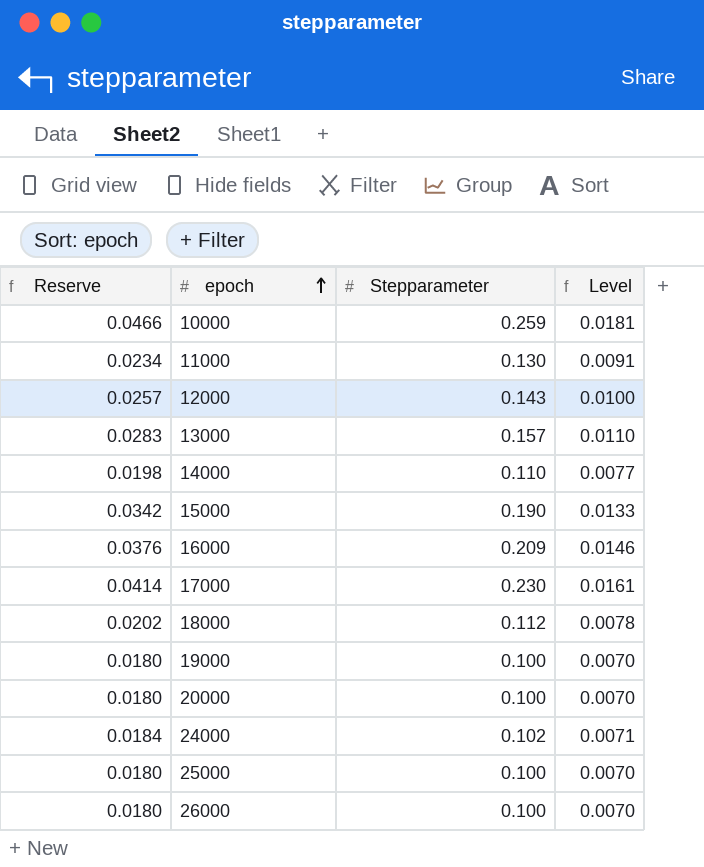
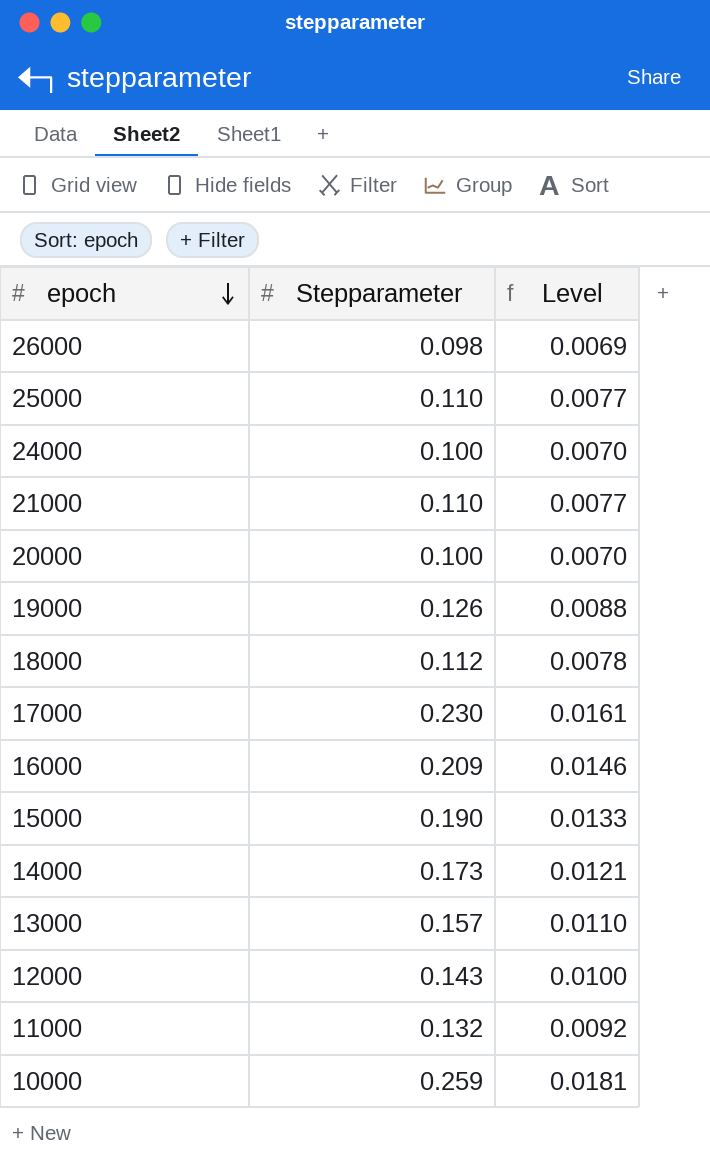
row order: epoch ascending -> epoch descending
column Reserve | formula: [Stepparameter] * 0.18 -> none
26000 | Stepparameter: 0.100 -> 0.098
26000 | Level: 0.0070 -> 0.0069
25000 | Stepparameter: 0.100 -> 0.110
25000 | Level: 0.0070 -> 0.0077
24000 | Stepparameter: 0.102 -> 0.100
24000 | Level: 0.0071 -> 0.0070
row 21000: none -> 0.110 | 0.0077
19000 | Stepparameter: 0.100 -> 0.126
19000 | Level: 0.0070 -> 0.0088
14000 | Stepparameter: 0.110 -> 0.173
14000 | Level: 0.0077 -> 0.0121
11000 | Stepparameter: 0.130 -> 0.132
11000 | Level: 0.0091 -> 0.0092

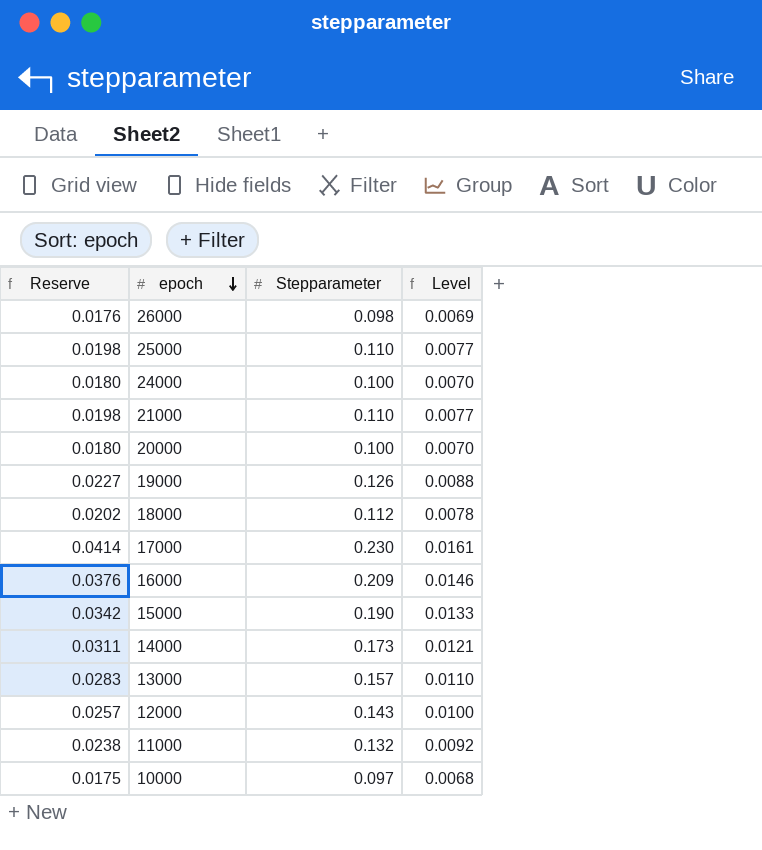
column Reserve | formula: none -> [Stepparameter] * 0.18
10000 | Stepparameter: 0.259 -> 0.097
10000 | Level: 0.0181 -> 0.0068

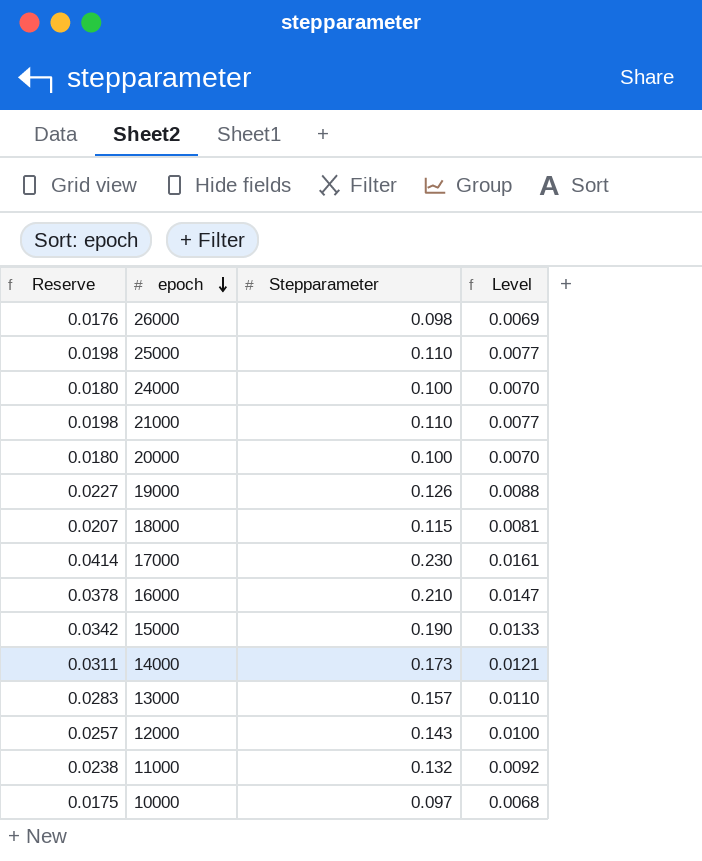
18000 | Reserve: 0.0202 -> 0.0207
18000 | Stepparameter: 0.112 -> 0.115
18000 | Level: 0.0078 -> 0.0081
16000 | Reserve: 0.0376 -> 0.0378
16000 | Stepparameter: 0.209 -> 0.210
16000 | Level: 0.0146 -> 0.0147

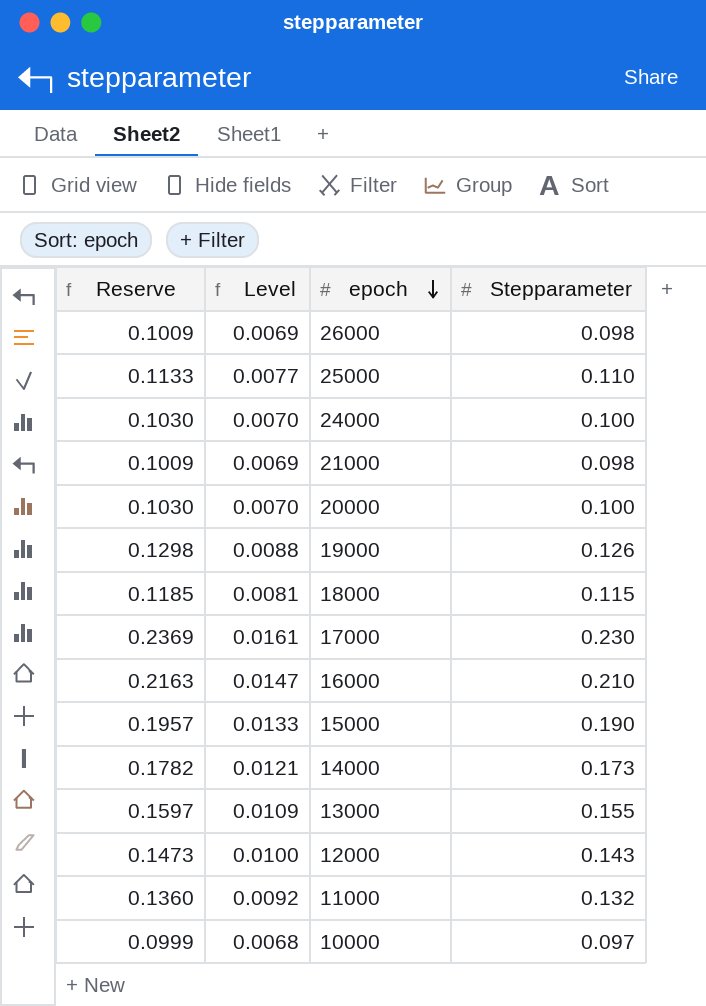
column Reserve | formula: [Stepparameter] * 0.18 -> [Stepparameter] * 1.03
column Level | position: 4 -> 2
21000 | Level: 0.0077 -> 0.0069
21000 | Stepparameter: 0.110 -> 0.098
13000 | Level: 0.0110 -> 0.0109
13000 | Stepparameter: 0.157 -> 0.155

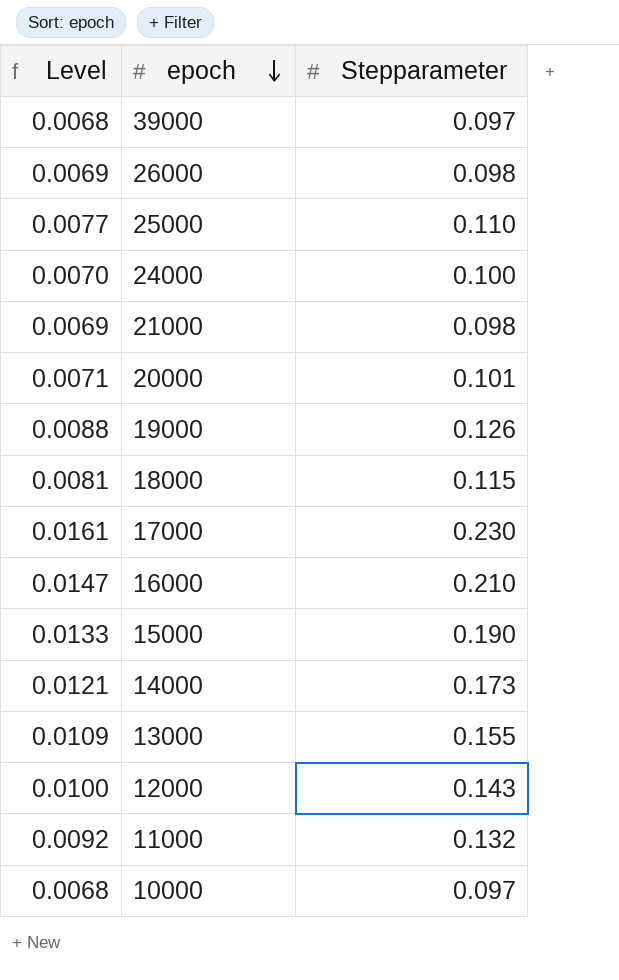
column Reserve | formula: [Stepparameter] * 1.03 -> none
row 39000: none -> 0.0068 | 0.097
20000 | Level: 0.0070 -> 0.0071
20000 | Stepparameter: 0.100 -> 0.101

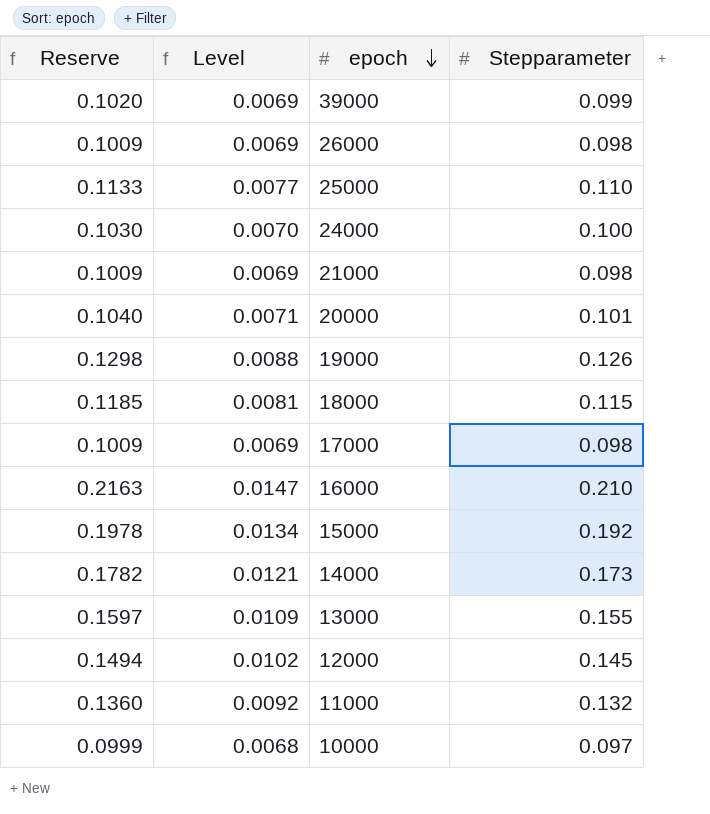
column Reserve | formula: none -> [Stepparameter] * 1.03
39000 | Level: 0.0068 -> 0.0069
39000 | Stepparameter: 0.097 -> 0.099
17000 | Level: 0.0161 -> 0.0069
17000 | Stepparameter: 0.230 -> 0.098
15000 | Level: 0.0133 -> 0.0134
15000 | Stepparameter: 0.190 -> 0.192
12000 | Level: 0.0100 -> 0.0102
12000 | Stepparameter: 0.143 -> 0.145

